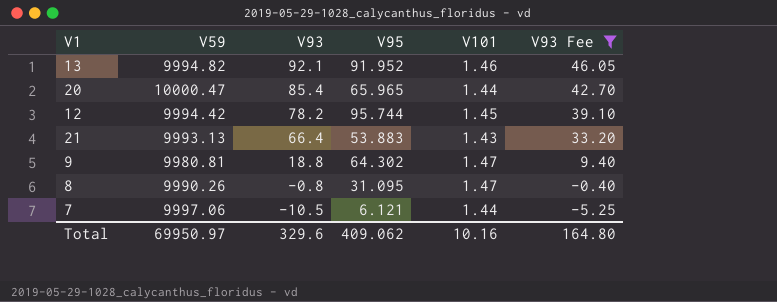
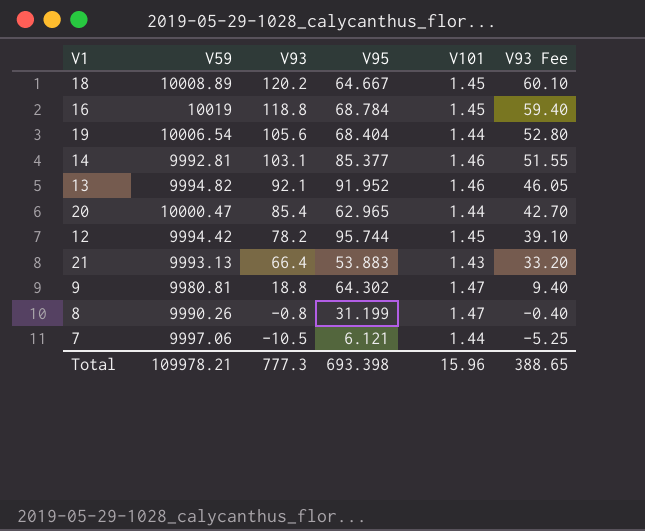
filter: V93 Fee <= 46.05 -> none
20 | V95: 65.965 -> 62.965
8 | V95: 31.095 -> 31.199
Total | V59: 69950.97 -> 109978.21
Total | V93: 329.6 -> 777.3
Total | V95: 409.062 -> 693.398
Total | V101: 10.16 -> 15.96
Total | V93 Fee: 164.80 -> 388.65

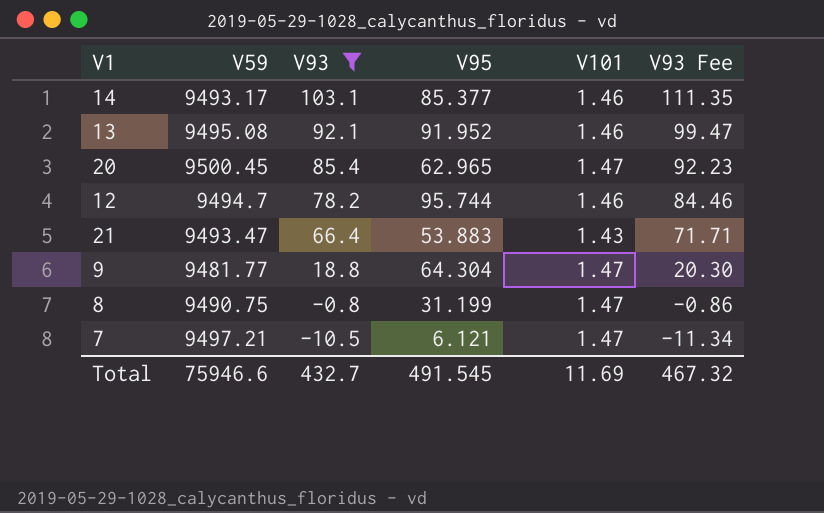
filter: none -> V93 <= 103.1
column V93 Fee | formula: [V93] * 0.5 -> [V93] * 1.08
14 | V59: 9992.81 -> 9493.17
13 | V59: 9994.82 -> 9495.08
20 | V59: 10000.47 -> 9500.45
20 | V101: 1.44 -> 1.47
12 | V59: 9994.42 -> 9494.7
12 | V101: 1.45 -> 1.46
21 | V59: 9993.13 -> 9493.47
9 | V59: 9980.81 -> 9481.77
9 | V95: 64.302 -> 64.304
8 | V59: 9990.26 -> 9490.75
7 | V59: 9997.06 -> 9497.21
7 | V101: 1.44 -> 1.47
Total | V59: 109978.21 -> 75946.6
Total | V93: 777.3 -> 432.7
Total | V95: 693.398 -> 491.545
Total | V101: 15.96 -> 11.69
Total | V93 Fee: 388.65 -> 467.32

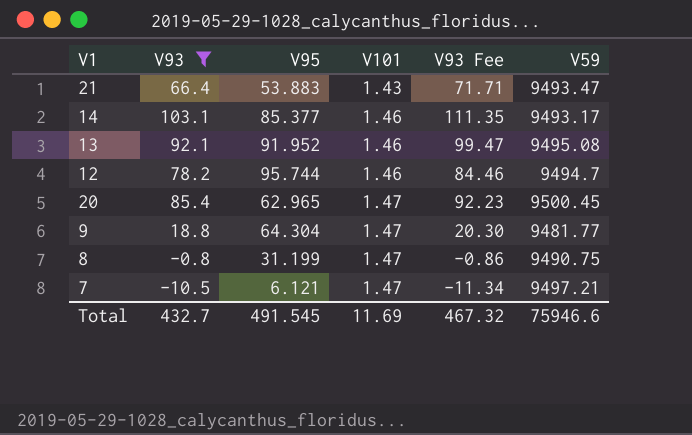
row order: V93 descending -> V101 ascending
column V59 | position: 2 -> 6

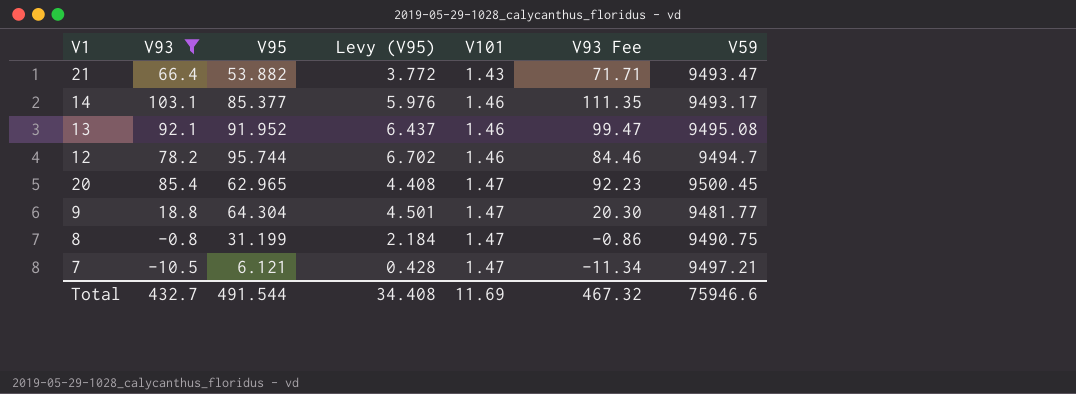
column Levy (V95) | formula: none -> [V95] * 0.07
21 | V95: 53.883 -> 53.882
Total | V95: 491.545 -> 491.544

